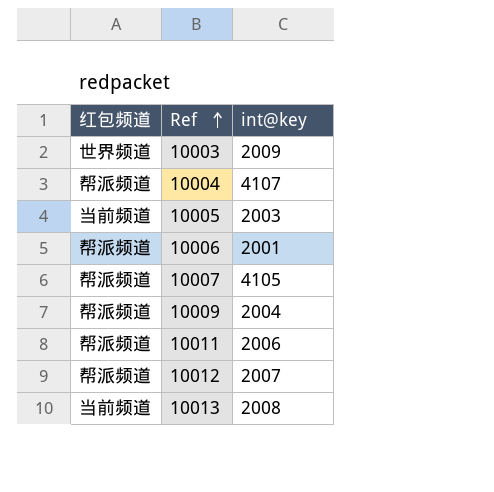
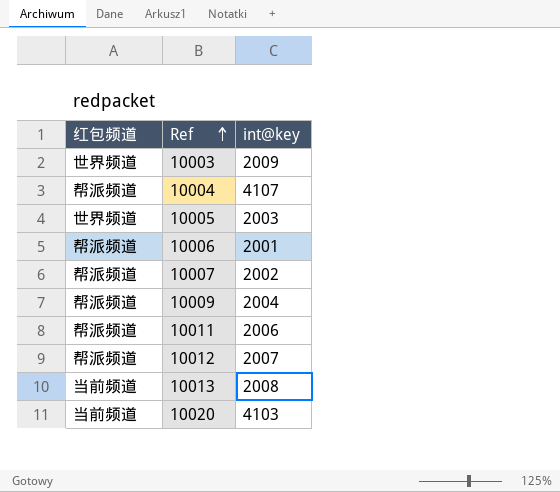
10005 | 红包频道: 当前频道 -> 世界频道
10007 | int@key: 4105 -> 2002
row 10020: none -> 当前频道 | 4103

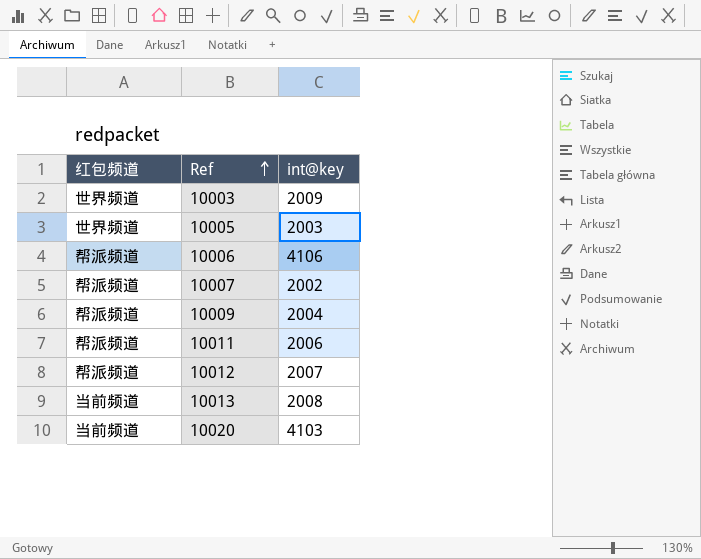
row 10004: 帮派频道 | 4107 -> none
10006 | int@key: 2001 -> 4106

